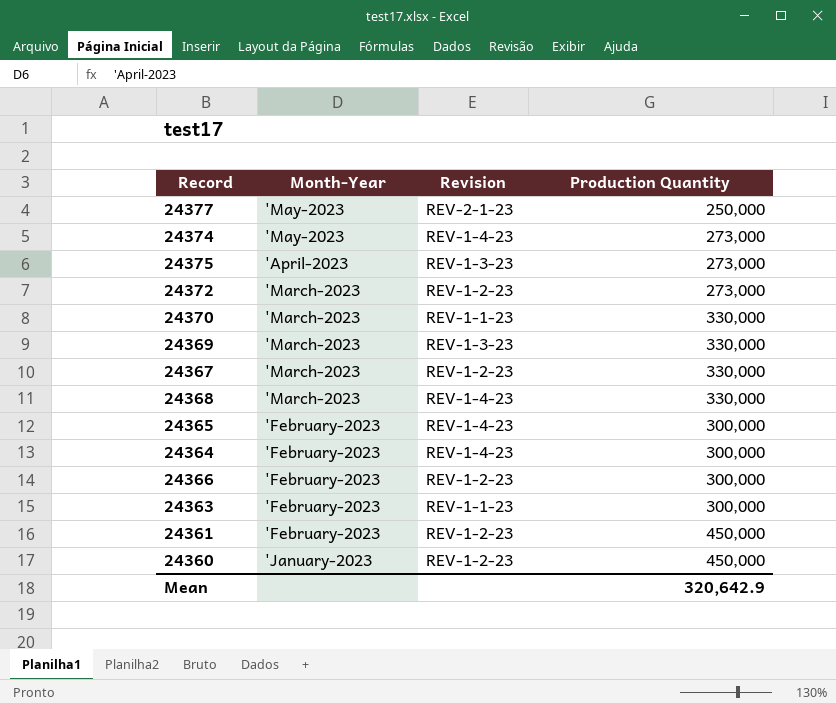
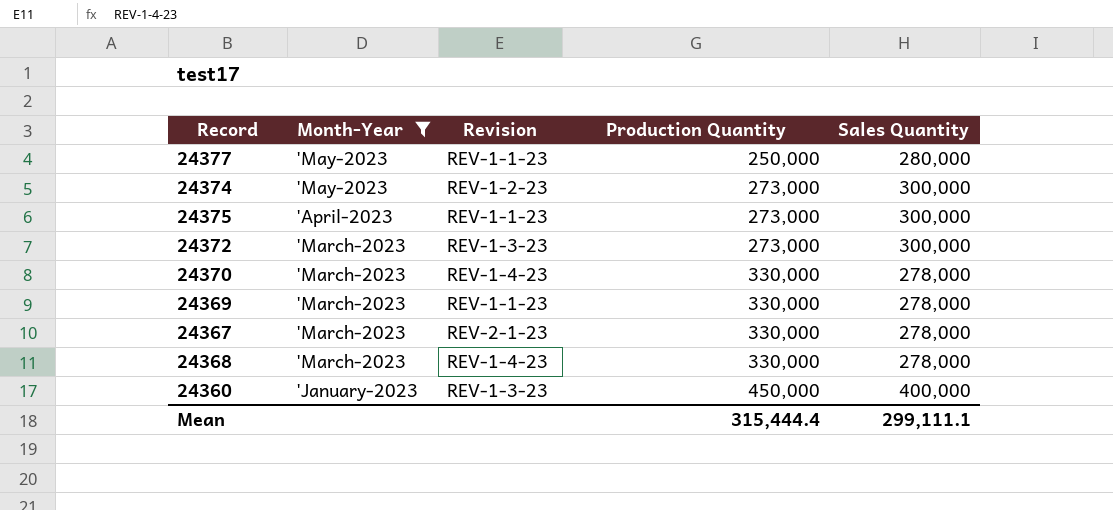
filter: none -> Month-Year != 'February-2023
column Sales Quantity | position: none -> 5
24377 | Revision: REV-2-1-23 -> REV-1-1-23
24374 | Revision: REV-1-4-23 -> REV-1-2-23
24375 | Revision: REV-1-3-23 -> REV-1-1-23
24372 | Revision: REV-1-2-23 -> REV-1-3-23
24370 | Revision: REV-1-1-23 -> REV-1-4-23
24369 | Revision: REV-1-3-23 -> REV-1-1-23
24367 | Revision: REV-1-2-23 -> REV-2-1-23
24360 | Revision: REV-1-2-23 -> REV-1-3-23
Mean | Production Quantity: 320,642.9 -> 315,444.4

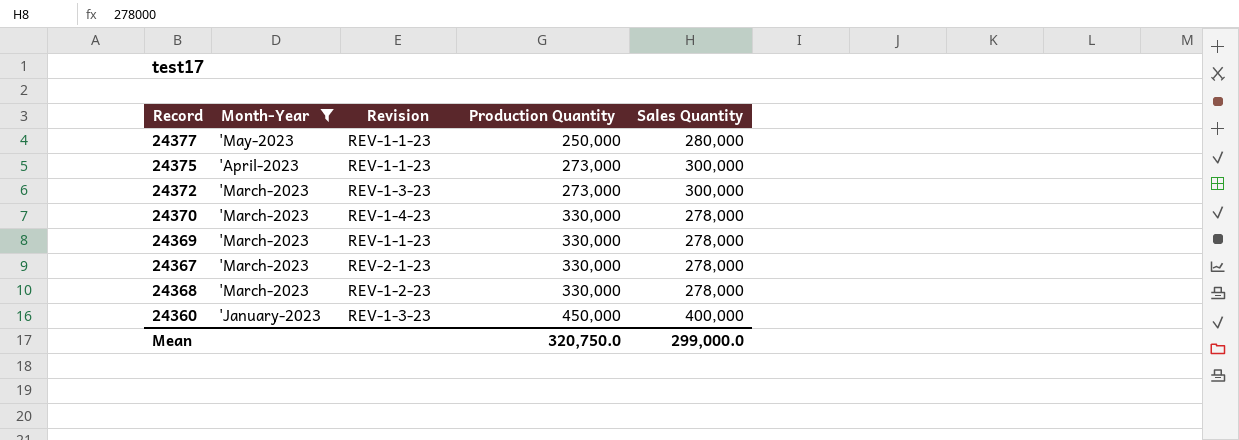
row 24374: 'May-2023 | REV-1-2-23 | 273,000 | 300,000 -> none
24368 | Revision: REV-1-4-23 -> REV-1-2-23
Mean | Production Quantity: 315,444.4 -> 320,750.0
Mean | Sales Quantity: 299,111.1 -> 299,000.0

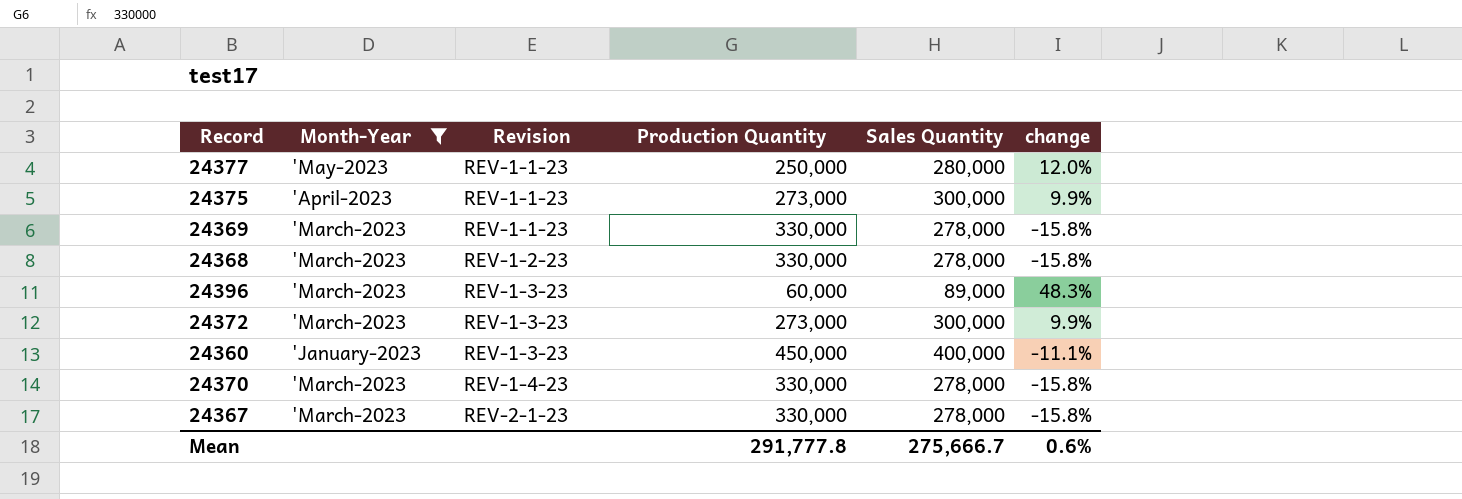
row order: Month-Year descending -> Revision ascending
column change | formula: none -> ([Sales Quantity] - [Production Quantity]) / [Production Quantity]
row 24396: none -> 'March-2023 | REV-1-3-23 | 60,000 | 89,000 | 48.3%
Mean | Production Quantity: 320,750.0 -> 291,777.8
Mean | Sales Quantity: 299,000.0 -> 275,666.7

